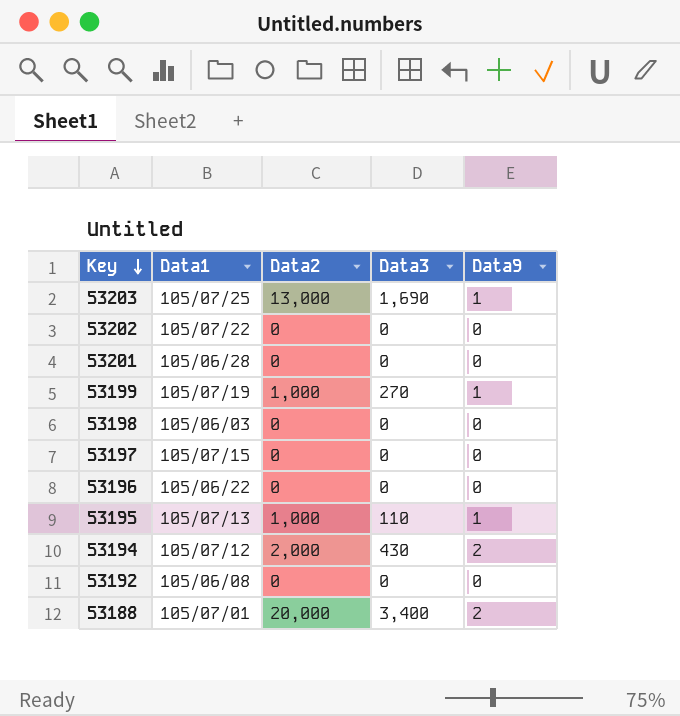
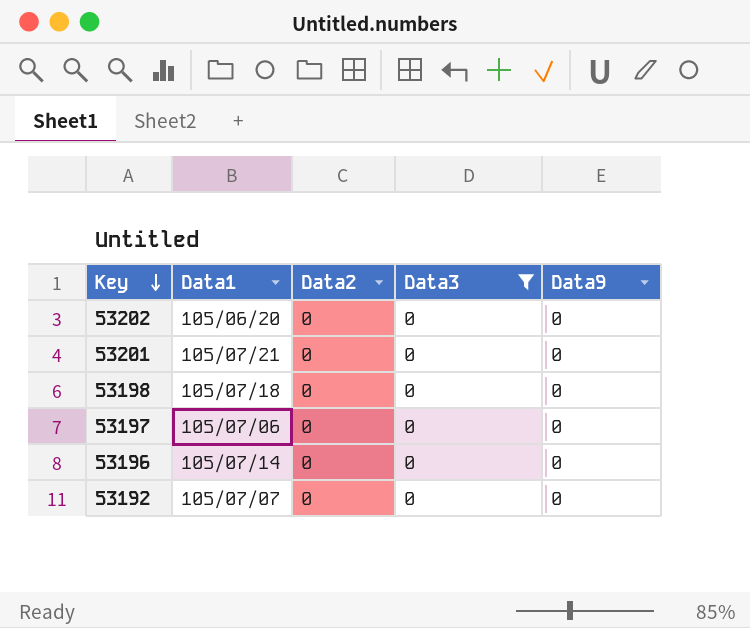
filter: none -> Data3 = 0
53202 | Data1: 105/07/22 -> 105/06/20
53201 | Data1: 105/06/28 -> 105/07/21
53198 | Data1: 105/06/03 -> 105/07/18
53197 | Data1: 105/07/15 -> 105/07/06
53196 | Data1: 105/06/22 -> 105/07/14
53192 | Data1: 105/06/08 -> 105/07/07

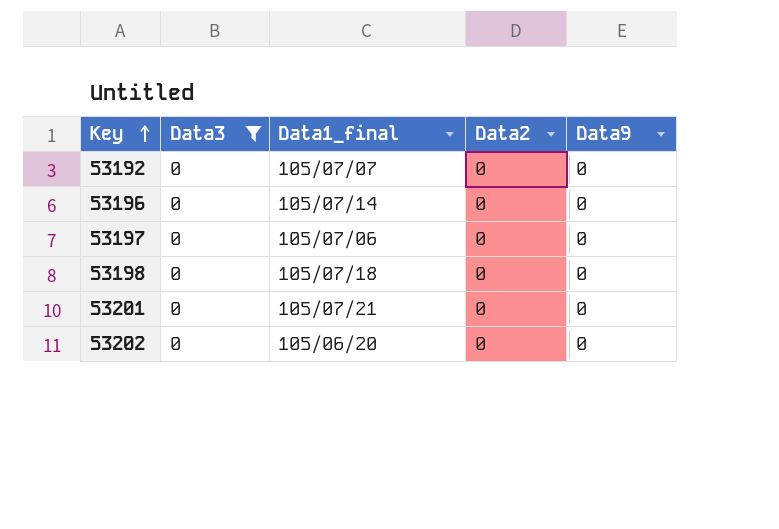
row order: Key descending -> Key ascending
column Data3 | position: 4 -> 2
column name: Data1 -> Data1_final

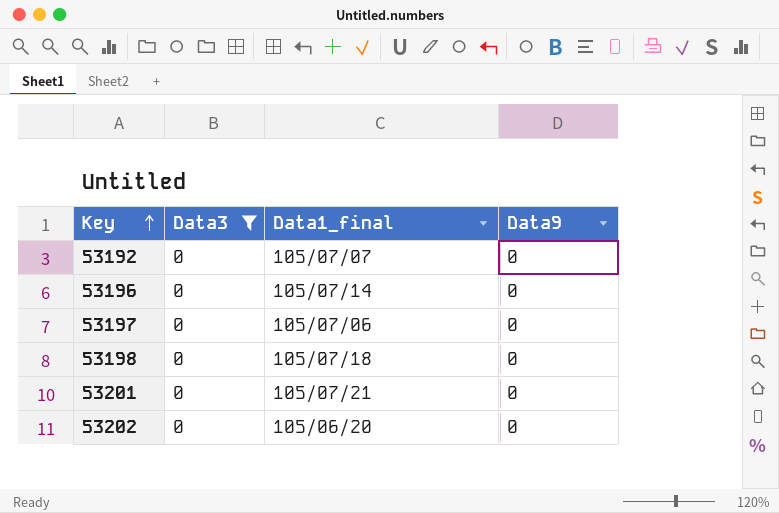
column Data2 | position: 4 -> none

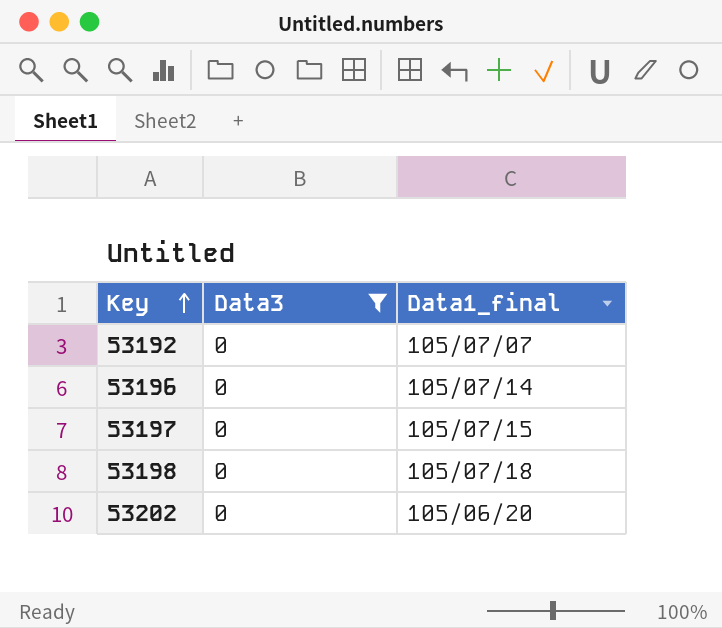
column Data9 | position: 4 -> none
row 53201: 0 | 105/07/21 | 0 -> none
53197 | Data1_final: 105/07/06 -> 105/07/15

